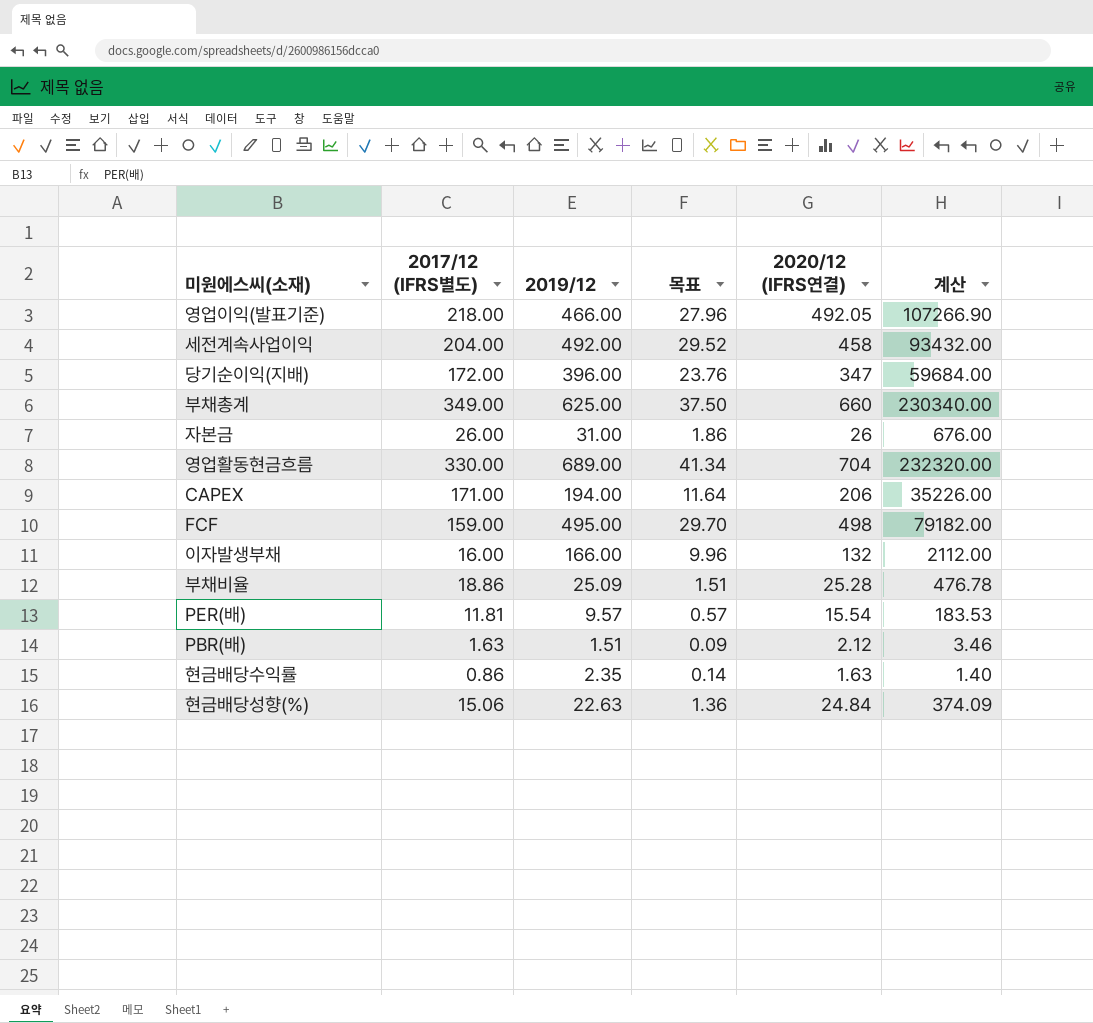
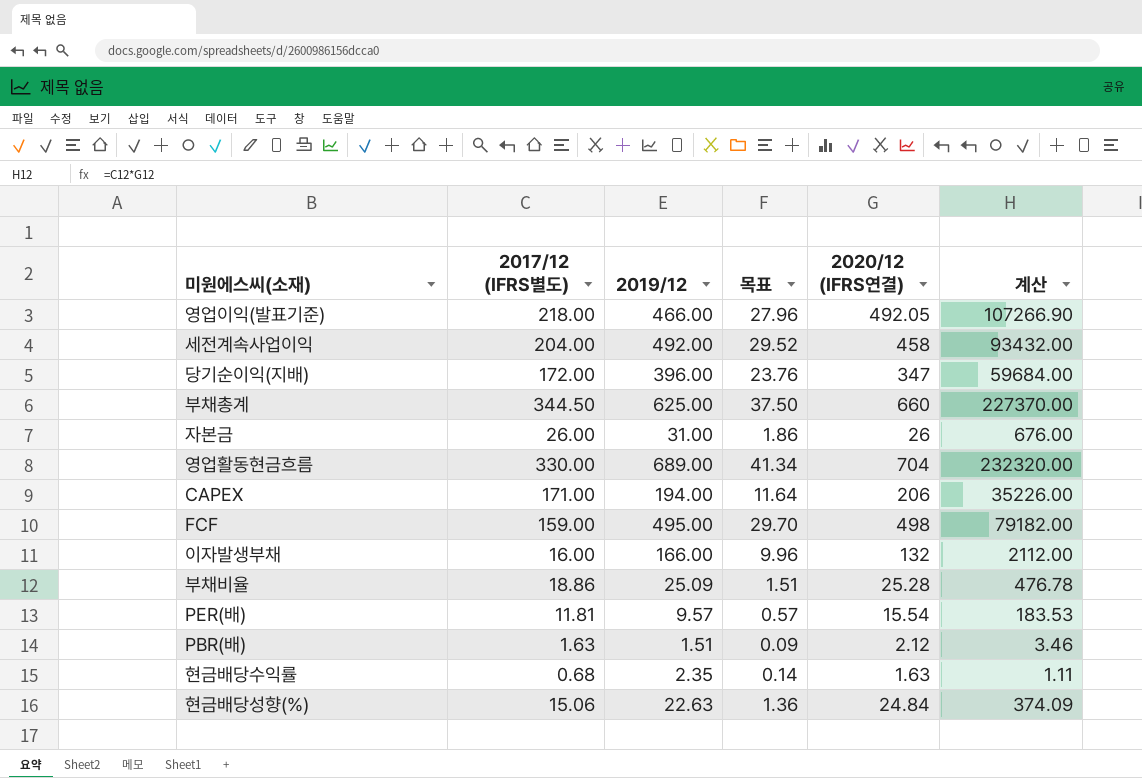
부채총계 | 2017/12 (IFRS별도): 349.00 -> 344.50
부채총계 | 계산: 230340.00 -> 227370.00
현금배당수익률 | 2017/12 (IFRS별도): 0.86 -> 0.68
현금배당수익률 | 계산: 1.40 -> 1.11

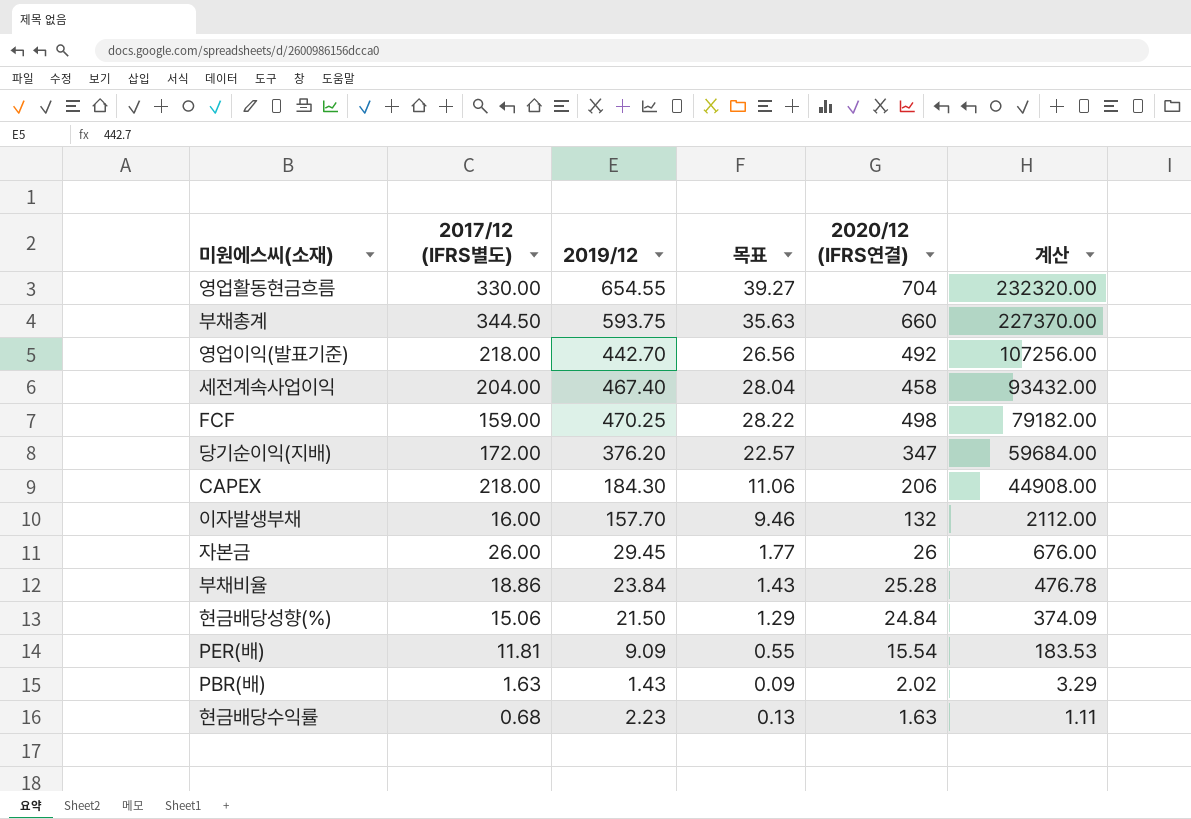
row order: none -> 계산 descending
영업활동현금흐름 | 2019/12: 689.00 -> 654.55
영업활동현금흐름 | 목표: 41.34 -> 39.27
부채총계 | 2019/12: 625.00 -> 593.75
부채총계 | 목표: 37.50 -> 35.63
영업이익(발표기준) | 2019/12: 466.00 -> 442.70
영업이익(발표기준) | 목표: 27.96 -> 26.56
영업이익(발표기준) | 2020/12 (IFRS연결): 492.05 -> 492
영업이익(발표기준) | 계산: 107266.90 -> 107256.00
세전계속사업이익 | 2019/12: 492.00 -> 467.40
세전계속사업이익 | 목표: 29.52 -> 28.04
FCF | 2019/12: 495.00 -> 470.25
FCF | 목표: 29.70 -> 28.22
당기순이익(지배) | 2019/12: 396.00 -> 376.20
당기순이익(지배) | 목표: 23.76 -> 22.57
CAPEX | 2017/12 (IFRS별도): 171.00 -> 218.00
CAPEX | 2019/12: 194.00 -> 184.30
CAPEX | 목표: 11.64 -> 11.06
CAPEX | 계산: 35226.00 -> 44908.00
이자발생부채 | 2019/12: 166.00 -> 157.70
이자발생부채 | 목표: 9.96 -> 9.46
자본금 | 2019/12: 31.00 -> 29.45
자본금 | 목표: 1.86 -> 1.77
부채비율 | 2019/12: 25.09 -> 23.84
부채비율 | 목표: 1.51 -> 1.43
현금배당성향(%) | 2019/12: 22.63 -> 21.50
현금배당성향(%) | 목표: 1.36 -> 1.29
PER(배) | 2019/12: 9.57 -> 9.09
PER(배) | 목표: 0.57 -> 0.55
PBR(배) | 2019/12: 1.51 -> 1.43
PBR(배) | 2020/12 (IFRS연결): 2.12 -> 2.02
PBR(배) | 계산: 3.46 -> 3.29
현금배당수익률 | 2019/12: 2.35 -> 2.23
현금배당수익률 | 목표: 0.14 -> 0.13

